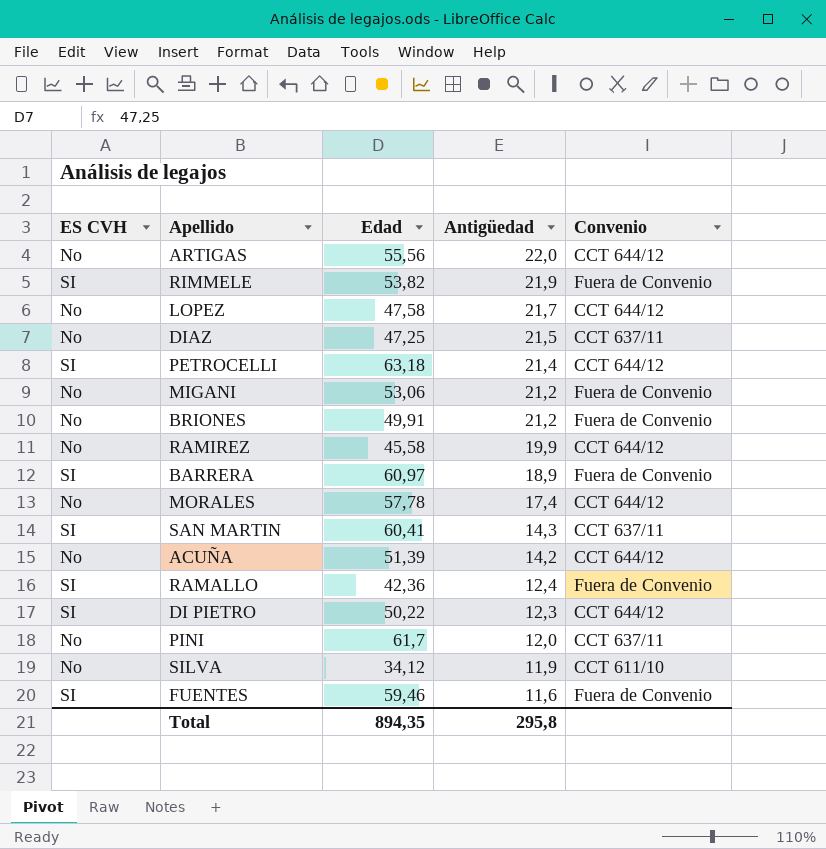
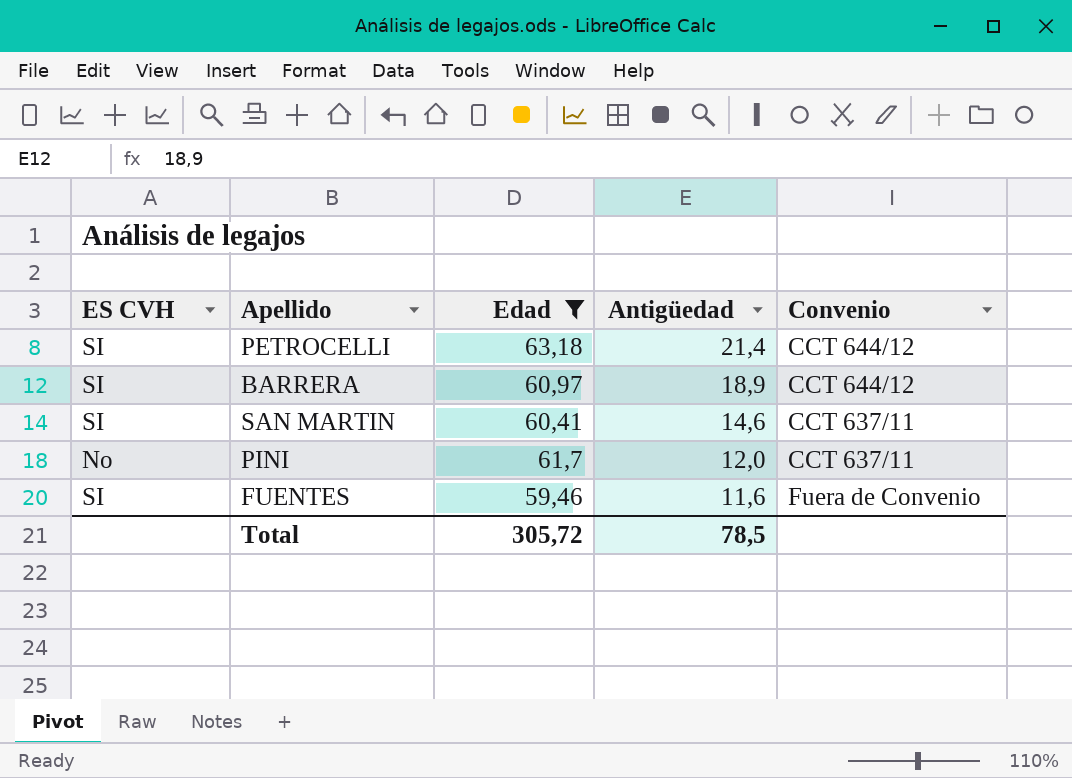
filter: none -> Edad >= 59,46
BARRERA | Convenio: Fuera de Convenio -> CCT 644/12
SAN MARTIN | Antigüedad: 14,3 -> 14,6
Total | Edad: 894,35 -> 305,72
Total | Antigüedad: 295,8 -> 78,5

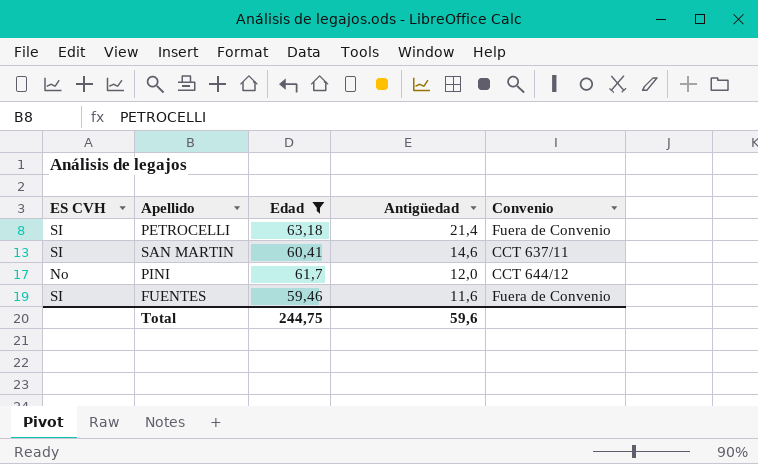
row BARRERA: SI | 60,97 | 18,9 | CCT 644/12 -> none
PETROCELLI | Convenio: CCT 644/12 -> Fuera de Convenio
PINI | Convenio: CCT 637/11 -> CCT 644/12
Total | Edad: 305,72 -> 244,75
Total | Antigüedad: 78,5 -> 59,6

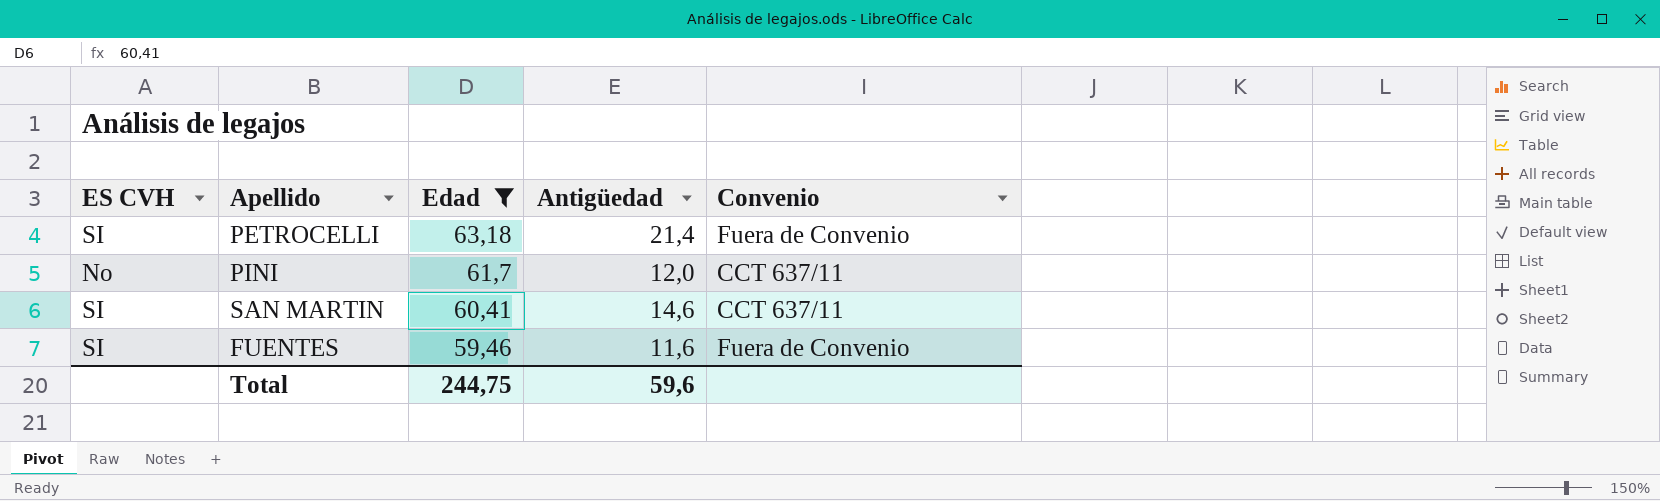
row order: Antigüedad descending -> Edad descending
PINI | Convenio: CCT 644/12 -> CCT 637/11

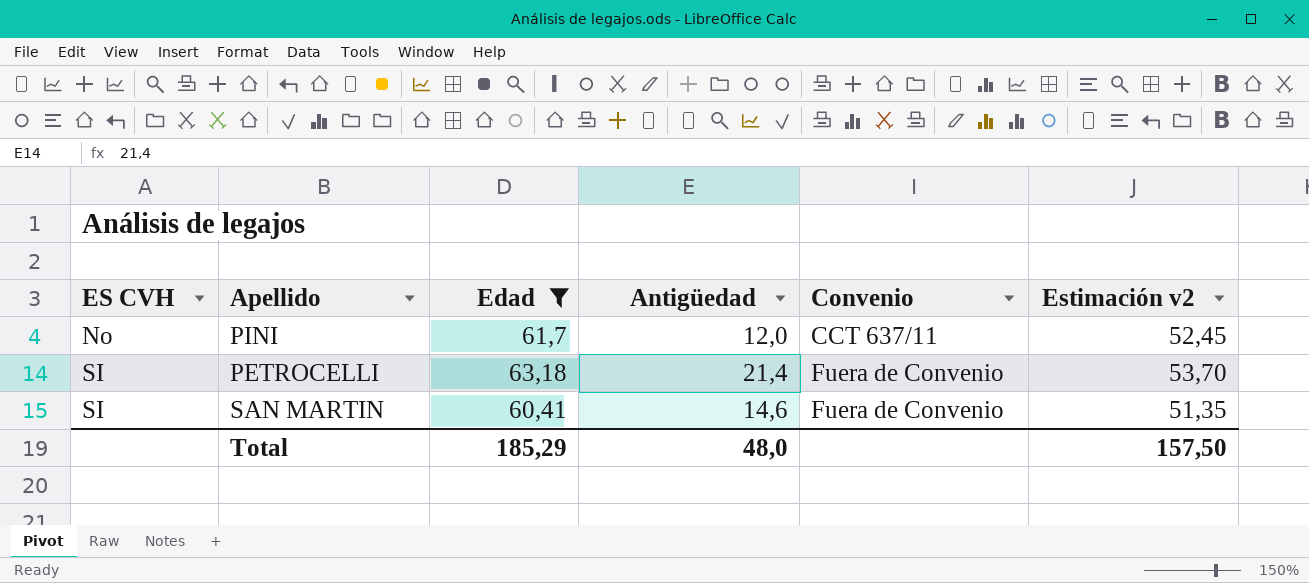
row order: Edad descending -> ES CVH ascending
column Estimación v2 | formula: none -> [Edad] * 0,85
row FUENTES: SI | 59,46 | 11,6 | Fuera de Convenio -> none
SAN MARTIN | Convenio: CCT 637/11 -> Fuera de Convenio
Total | Edad: 244,75 -> 185,29
Total | Antigüedad: 59,6 -> 48,0

